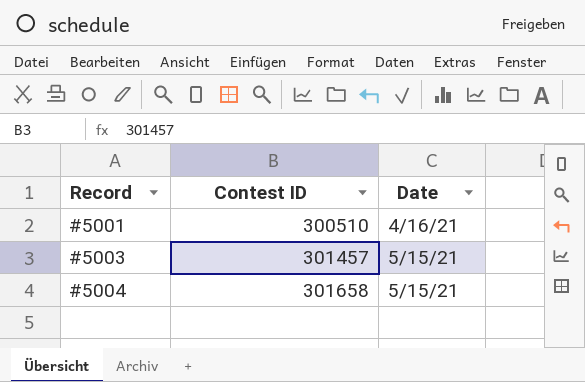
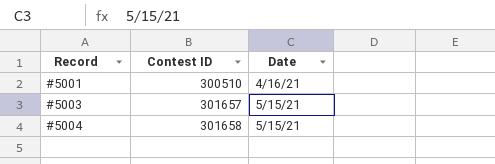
#5003 | Contest ID: 301457 -> 301657

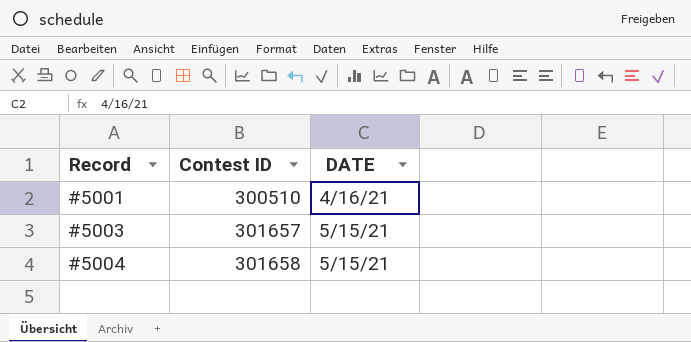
column name: Date -> DATE

